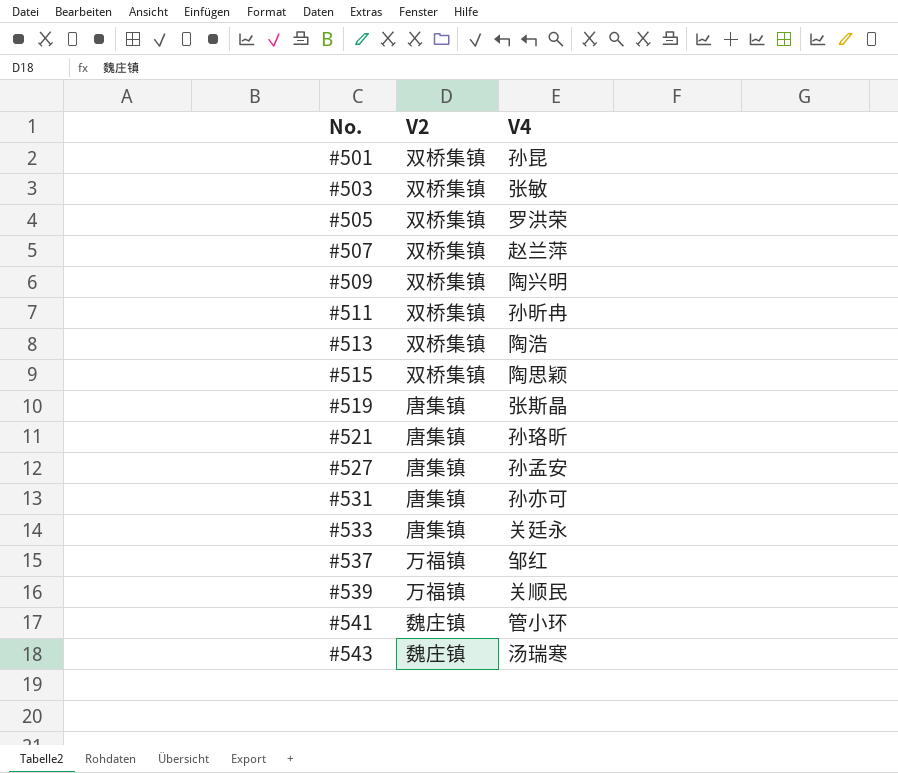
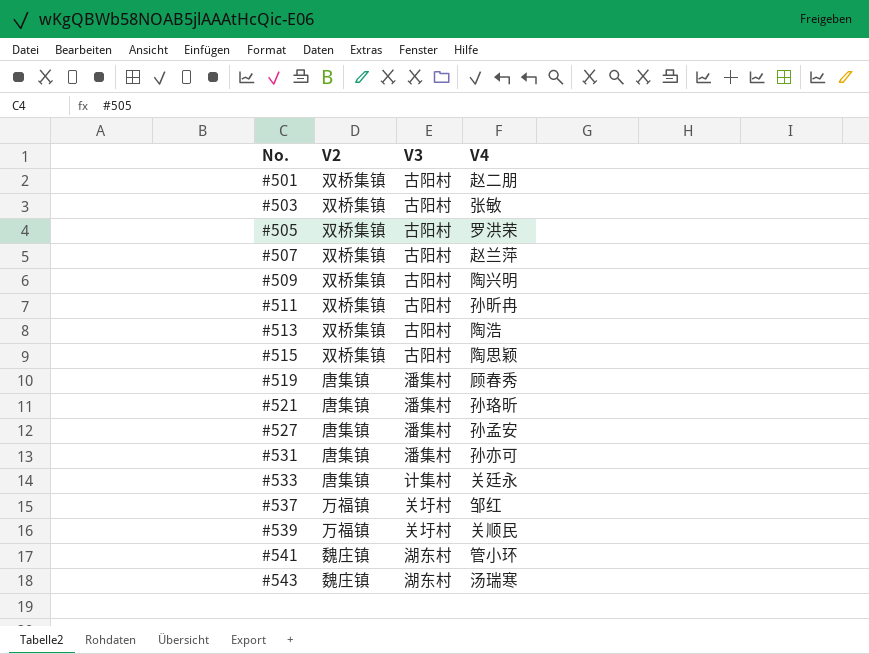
column V3 | position: none -> 3
#501 | V4: 孙昆 -> 赵二朋
#519 | V4: 张斯晶 -> 顾春秀

